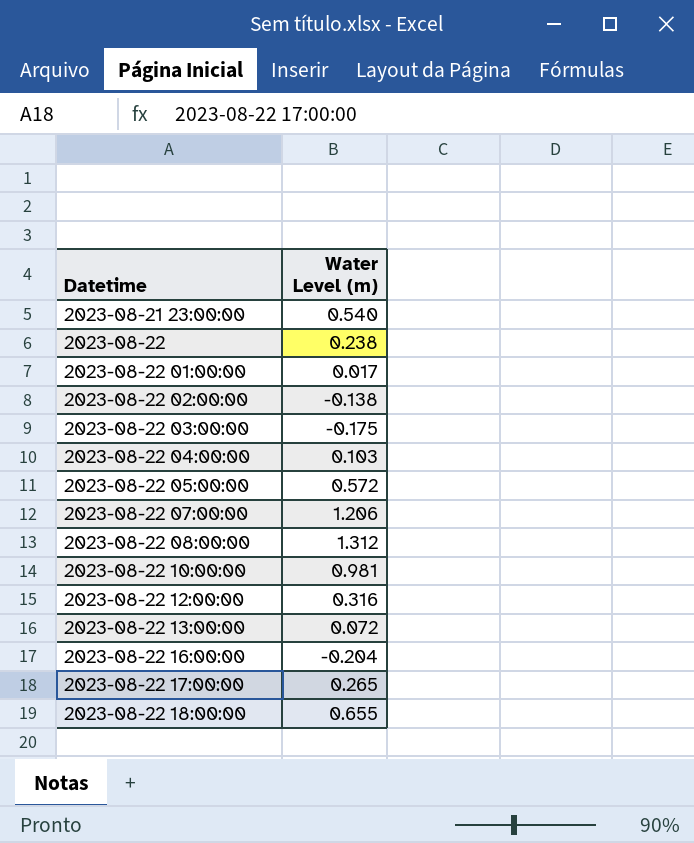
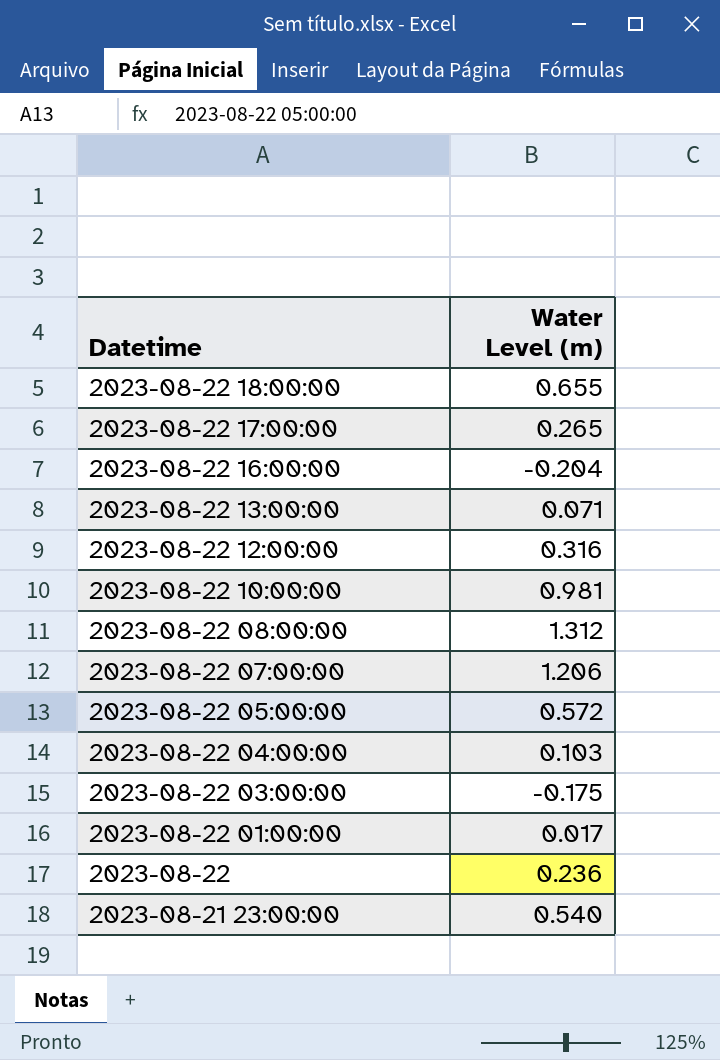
row order: Datetime ascending -> Datetime descending
row 2023-08-22 02:00:00: -0.138 -> none
2023-08-22 13:00:00 | Water Level (m): 0.072 -> 0.071
2023-08-22 | Water Level (m): 0.238 -> 0.236

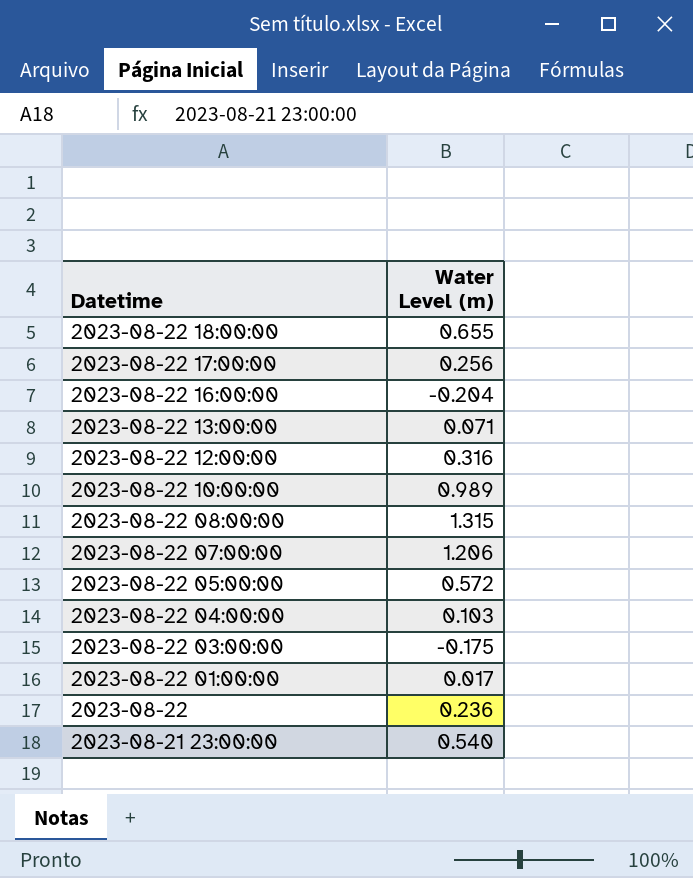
2023-08-22 17:00:00 | Water Level (m): 0.265 -> 0.256
2023-08-22 10:00:00 | Water Level (m): 0.981 -> 0.989
2023-08-22 08:00:00 | Water Level (m): 1.312 -> 1.315

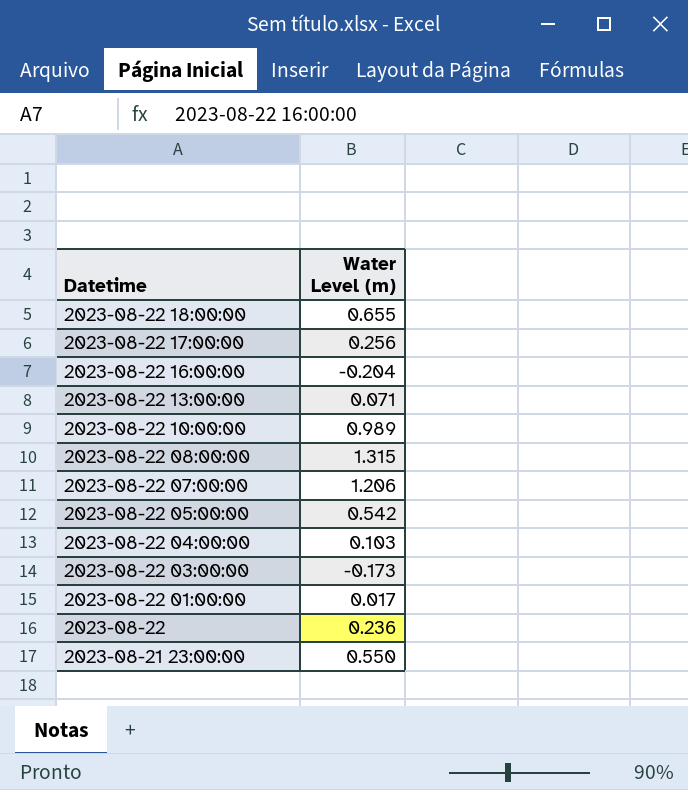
row 2023-08-22 12:00:00: 0.316 -> none
2023-08-22 05:00:00 | Water Level (m): 0.572 -> 0.542
2023-08-22 03:00:00 | Water Level (m): -0.175 -> -0.173
2023-08-21 23:00:00 | Water Level (m): 0.540 -> 0.550

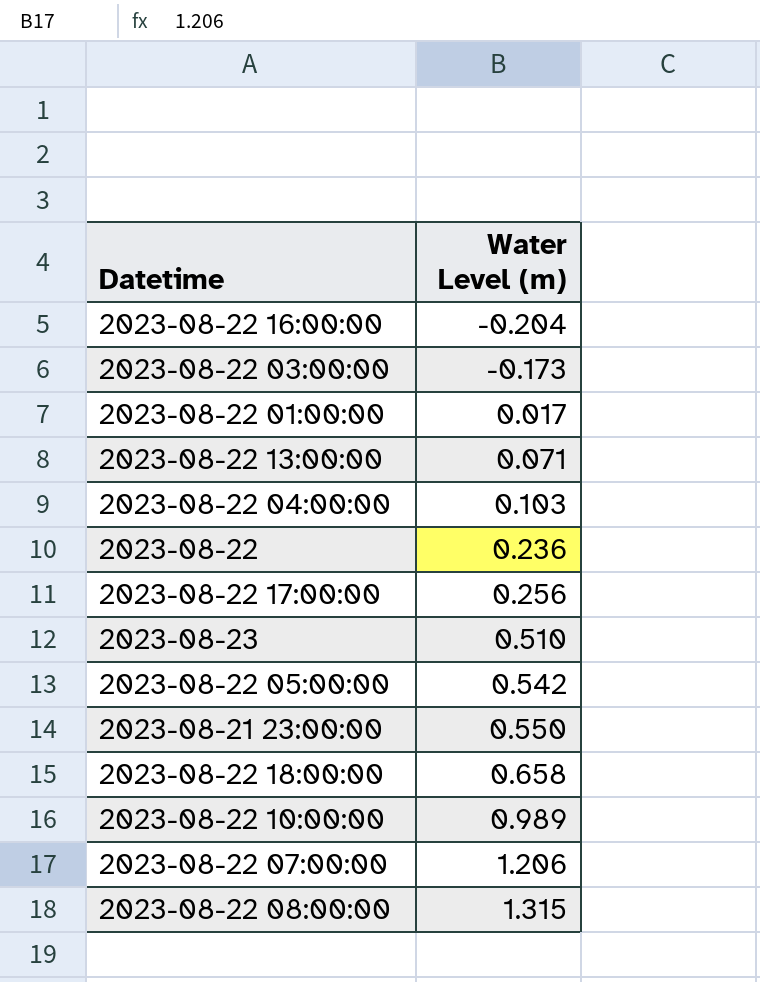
row order: Datetime descending -> Water Level (m) ascending
row 2023-08-23: none -> 0.510
2023-08-22 18:00:00 | Water Level (m): 0.655 -> 0.658

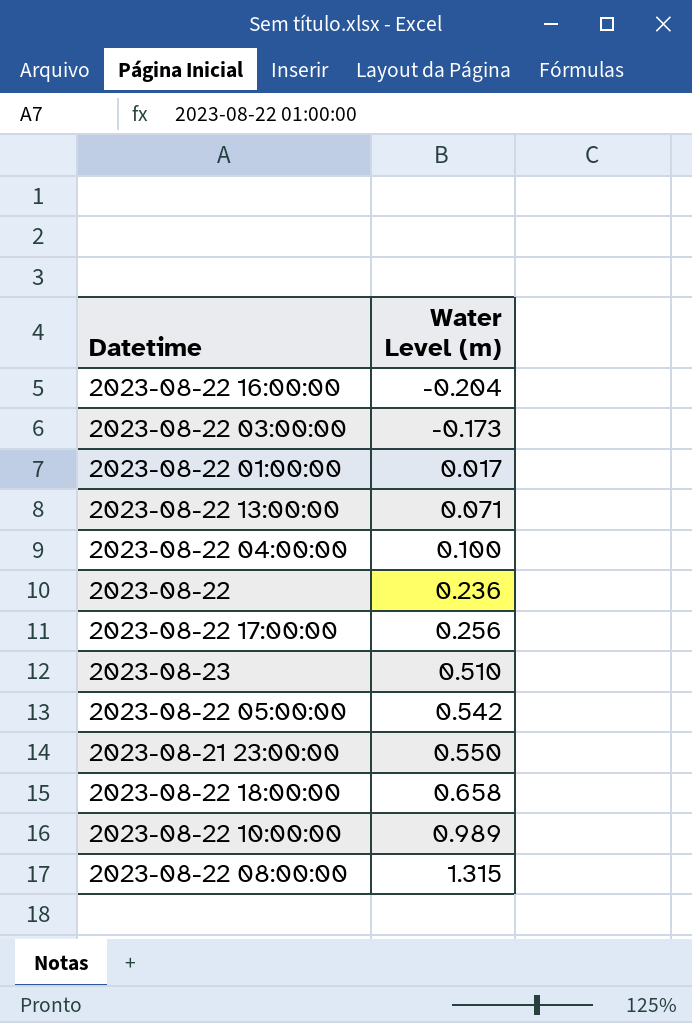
row 2023-08-22 07:00:00: 1.206 -> none
2023-08-22 04:00:00 | Water Level (m): 0.103 -> 0.100

